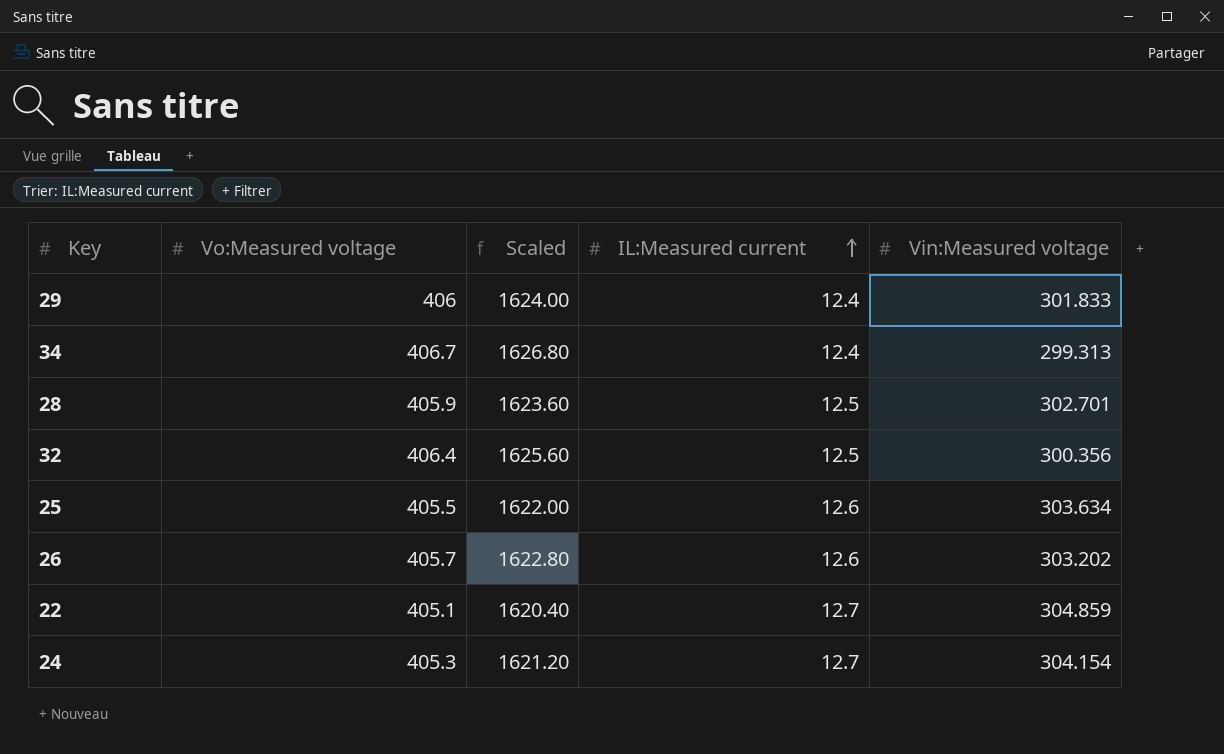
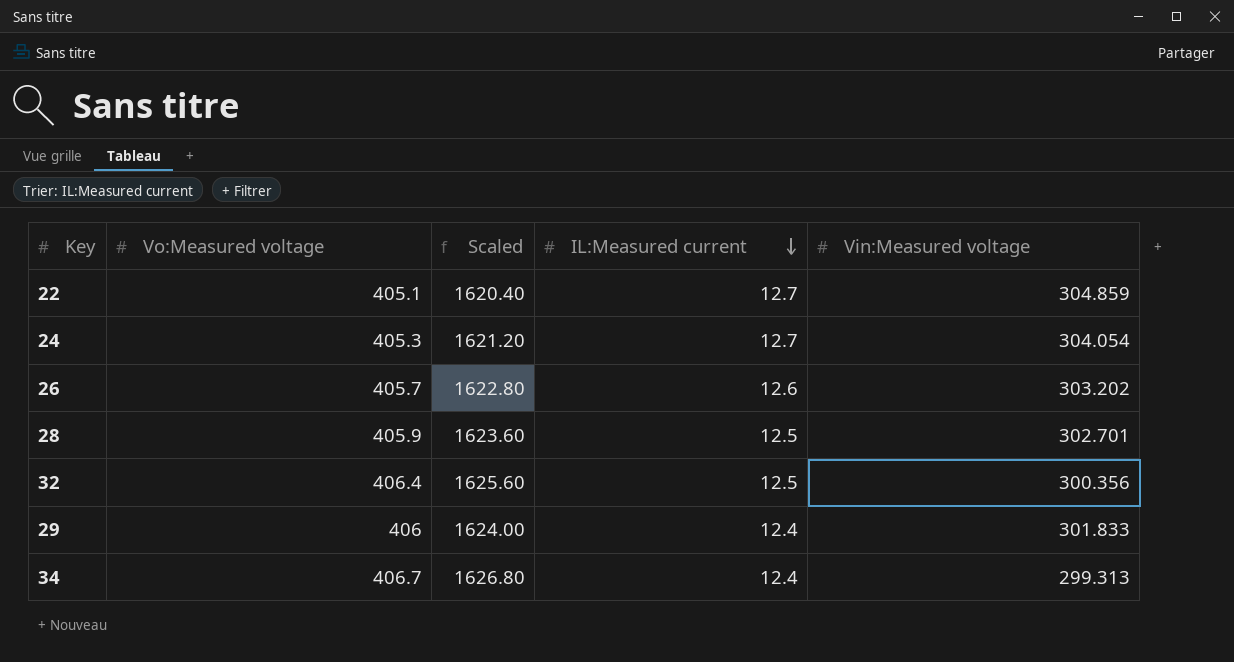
row order: IL:Measured current ascending -> IL:Measured current descending
row 25: 405.5 | 1622.00 | 12.6 | 303.634 -> none
24 | Vin:Measured voltage: 304.154 -> 304.054

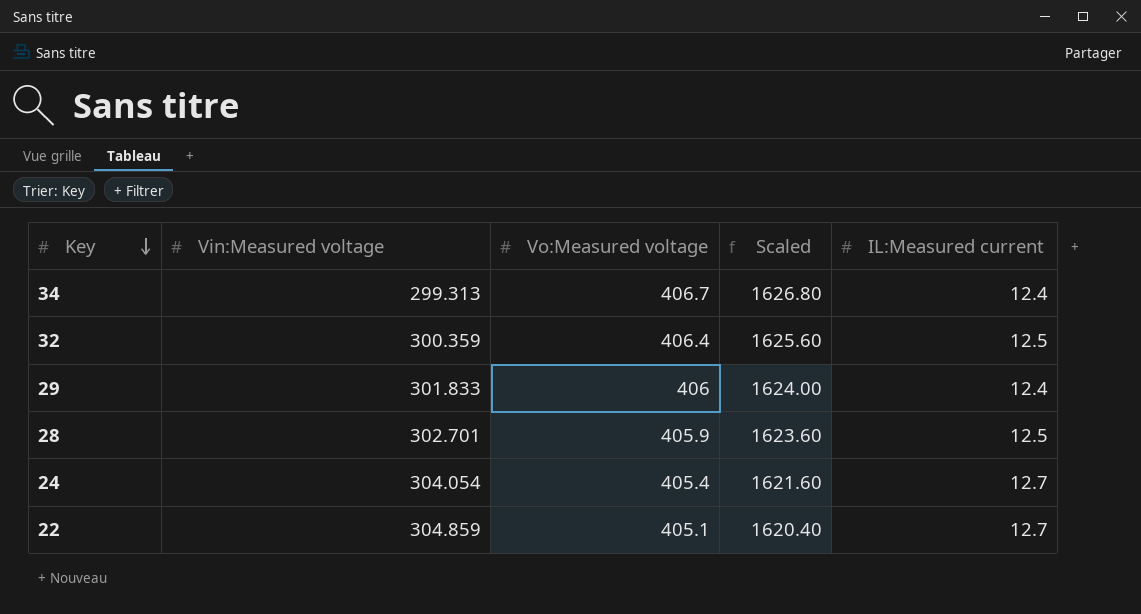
row order: IL:Measured current descending -> Key descending
column Vin:Measured voltage | position: 5 -> 2
row 26: 405.7 | 1622.80 | 12.6 | 303.202 -> none
32 | Vin:Measured voltage: 300.356 -> 300.359
24 | Vo:Measured voltage: 405.3 -> 405.4
24 | Scaled: 1621.20 -> 1621.60

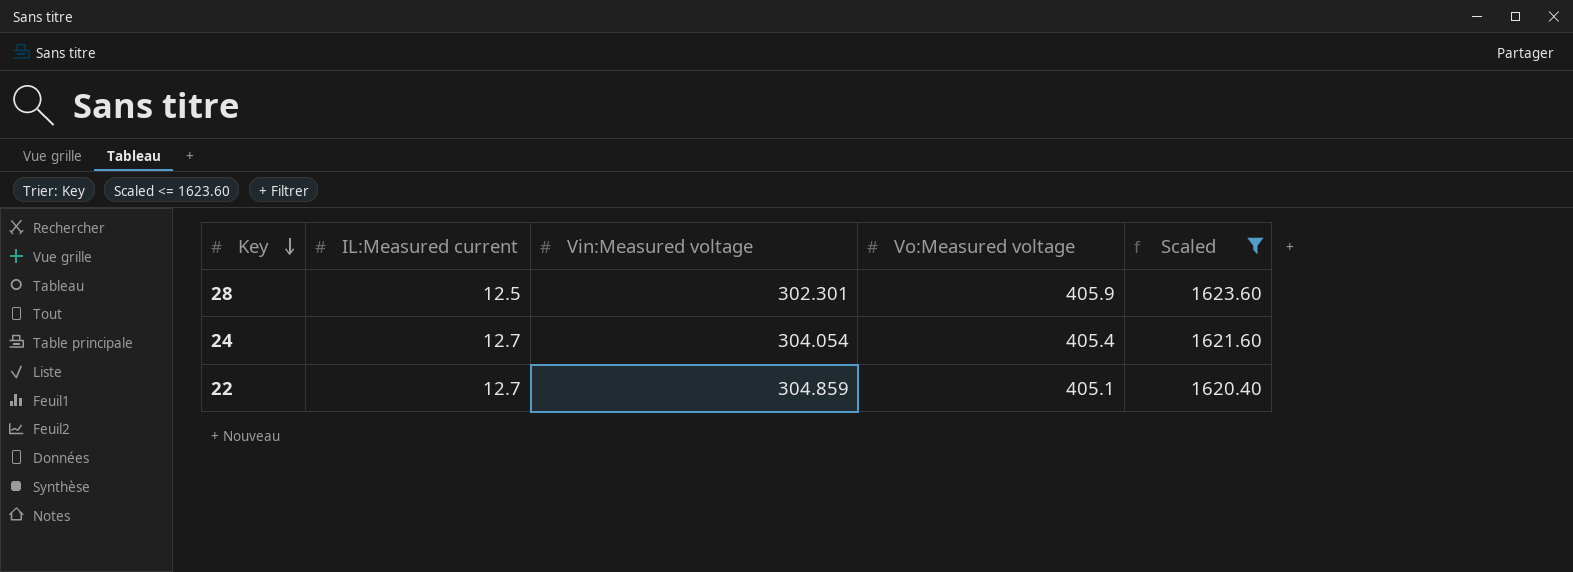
filter: none -> Scaled <= 1623.60
column IL:Measured current | position: 5 -> 2
28 | Vin:Measured voltage: 302.701 -> 302.301

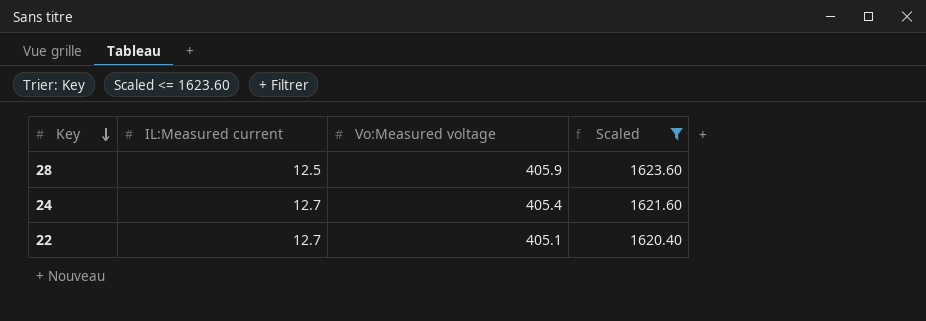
column Vin:Measured voltage | position: 3 -> none

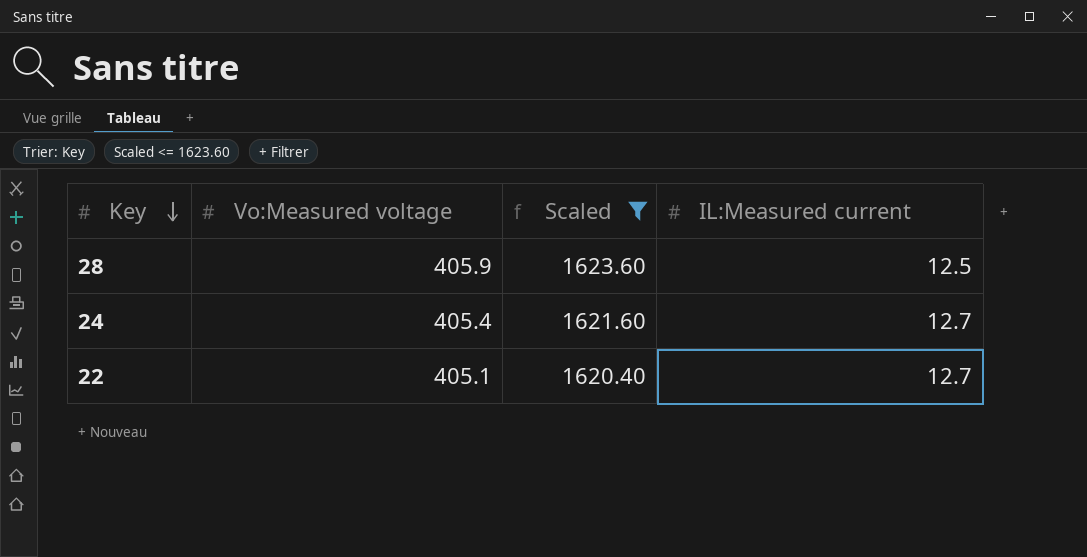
column IL:Measured current | position: 2 -> 4

